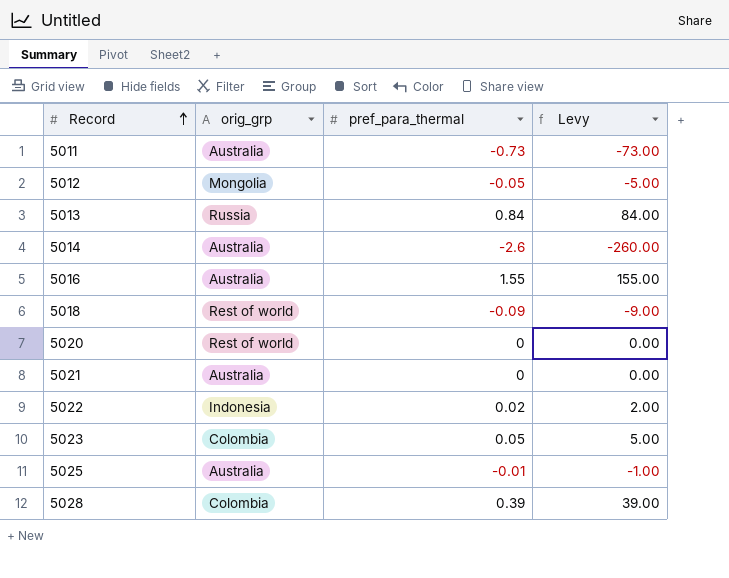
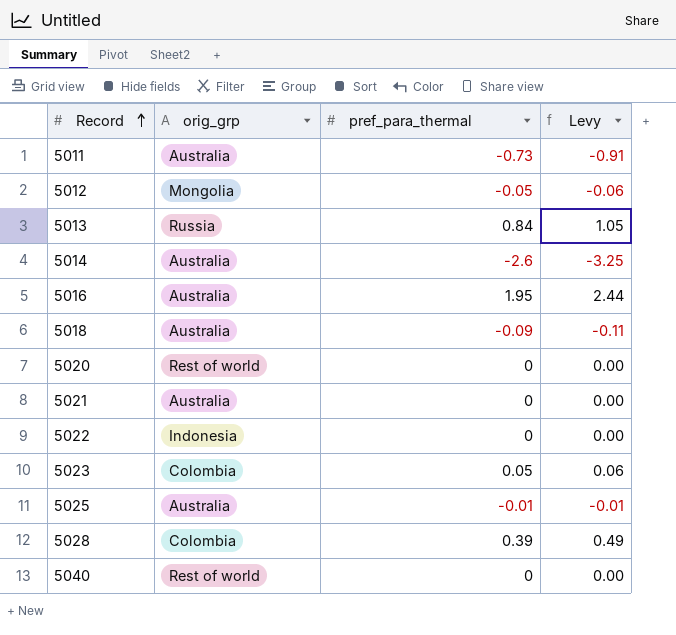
column Levy | formula: [pref_para_thermal] * 100 -> [pref_para_thermal] * 1.25
5016 | pref_para_thermal: 1.55 -> 1.95
5018 | orig_grp: Rest of world -> Australia
5022 | pref_para_thermal: 0.02 -> 0
row 5040: none -> Rest of world | 0 | 0.00

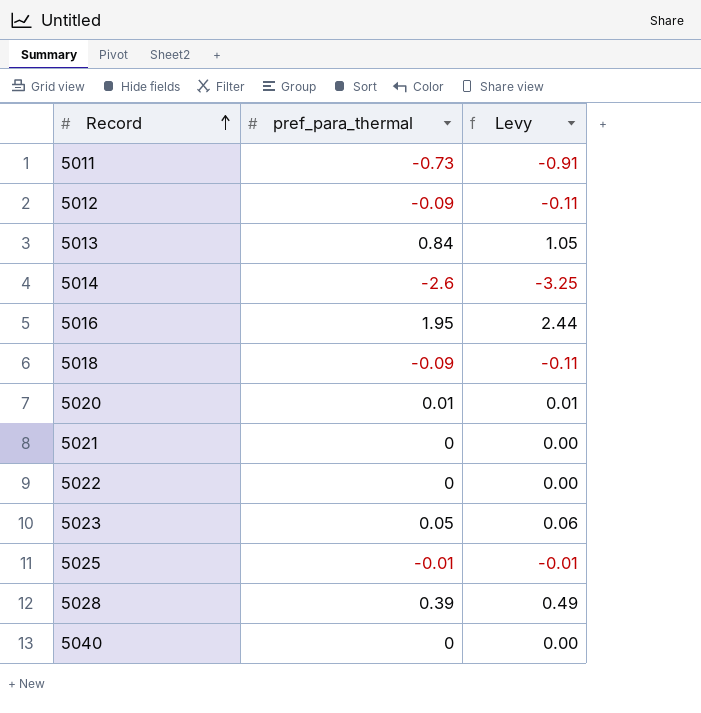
column orig_grp | position: 2 -> none
5012 | pref_para_thermal: -0.05 -> -0.09
5012 | Levy: -0.06 -> -0.11
5020 | pref_para_thermal: 0 -> 0.01
5020 | Levy: 0.00 -> 0.01

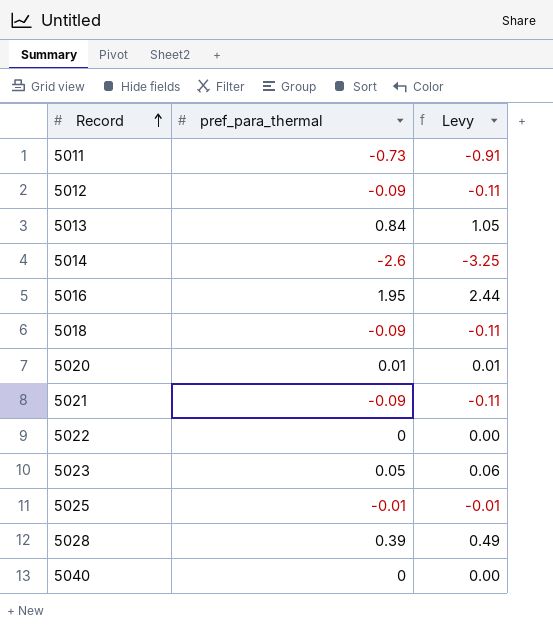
5021 | pref_para_thermal: 0 -> -0.09
5021 | Levy: 0.00 -> -0.11

